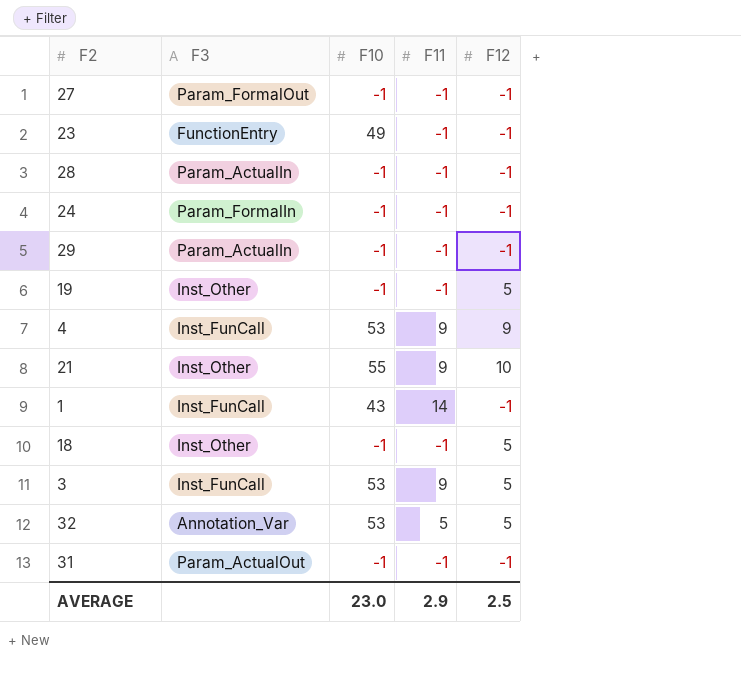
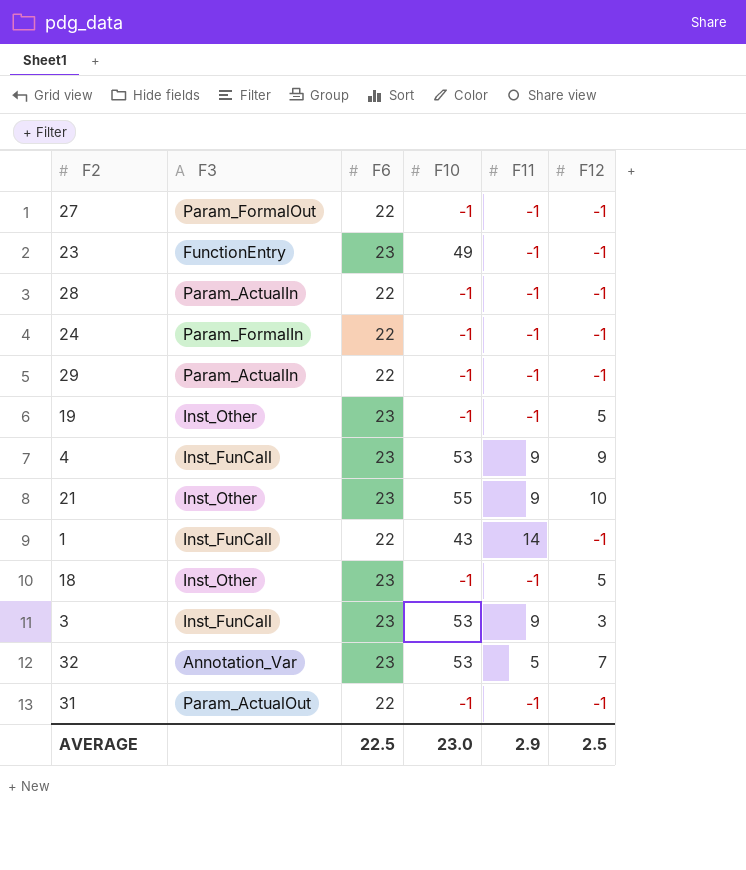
column F6 | position: none -> 3
3 | F12: 5 -> 3
32 | F12: 5 -> 7

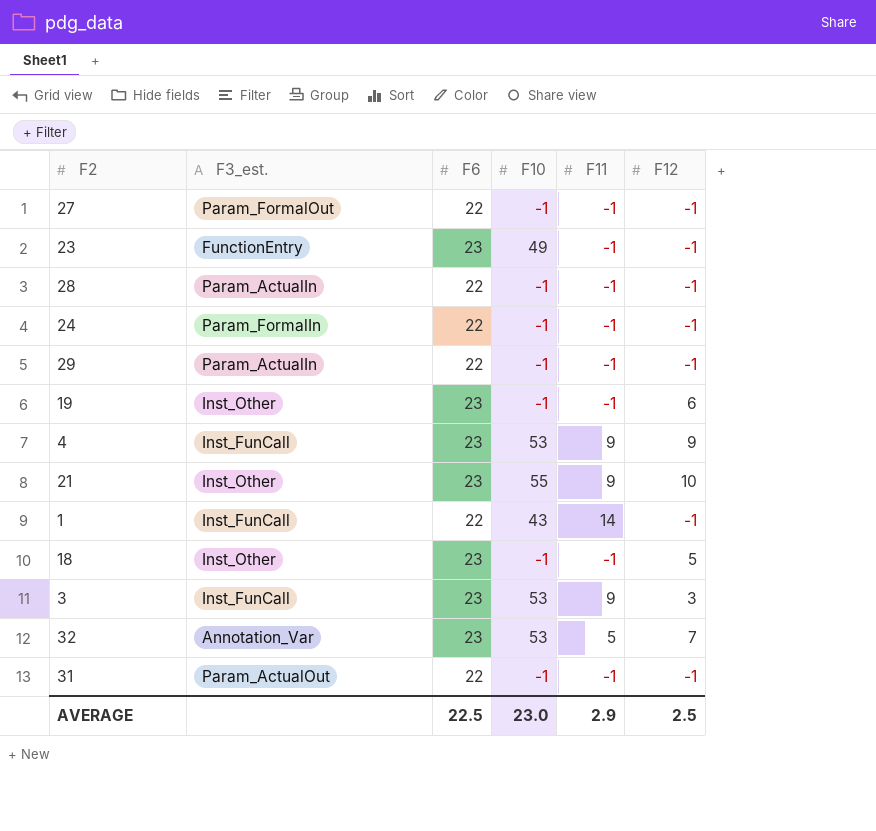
column name: F3 -> F3_est.
19 | F12: 5 -> 6

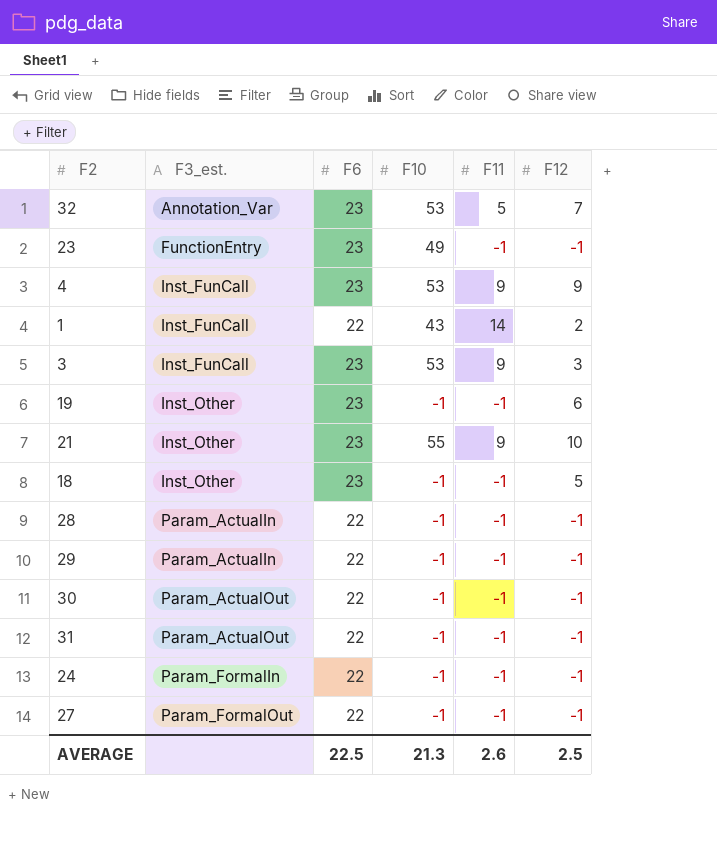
row order: none -> F3_est. ascending
1 | F12: -1 -> 2
row 30: none -> Param_ActualOut | 22 | -1 | -1 | -1
AVERAGE | F10: 23.0 -> 21.3
AVERAGE | F11: 2.9 -> 2.6

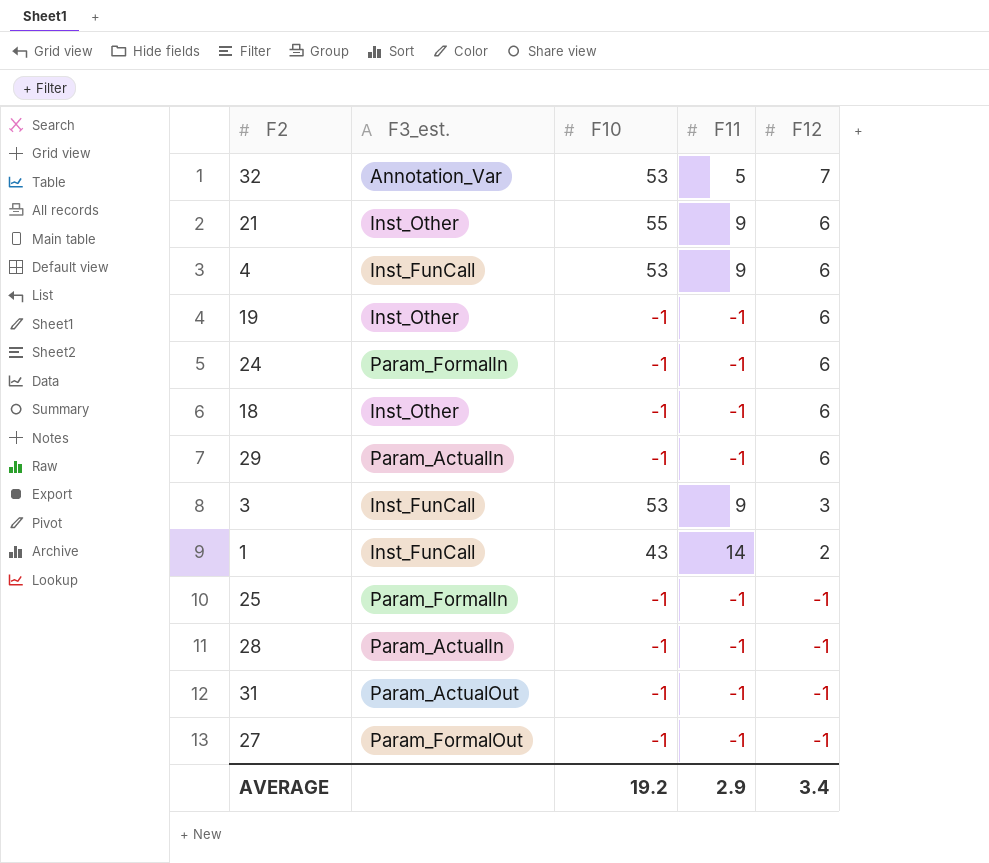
row order: F3_est. ascending -> F12 descending
column F6 | position: 3 -> none
row 23: FunctionEntry | 23 | 49 | -1 | -1 -> none
row 30: Param_ActualOut | 22 | -1 | -1 | -1 -> none
21 | F12: 10 -> 6
4 | F12: 9 -> 6
24 | F12: -1 -> 6
18 | F12: 5 -> 6
29 | F12: -1 -> 6
row 25: none -> Param_FormalIn | -1 | -1 | -1
AVERAGE | F10: 21.3 -> 19.2
AVERAGE | F11: 2.6 -> 2.9
AVERAGE | F12: 2.5 -> 3.4

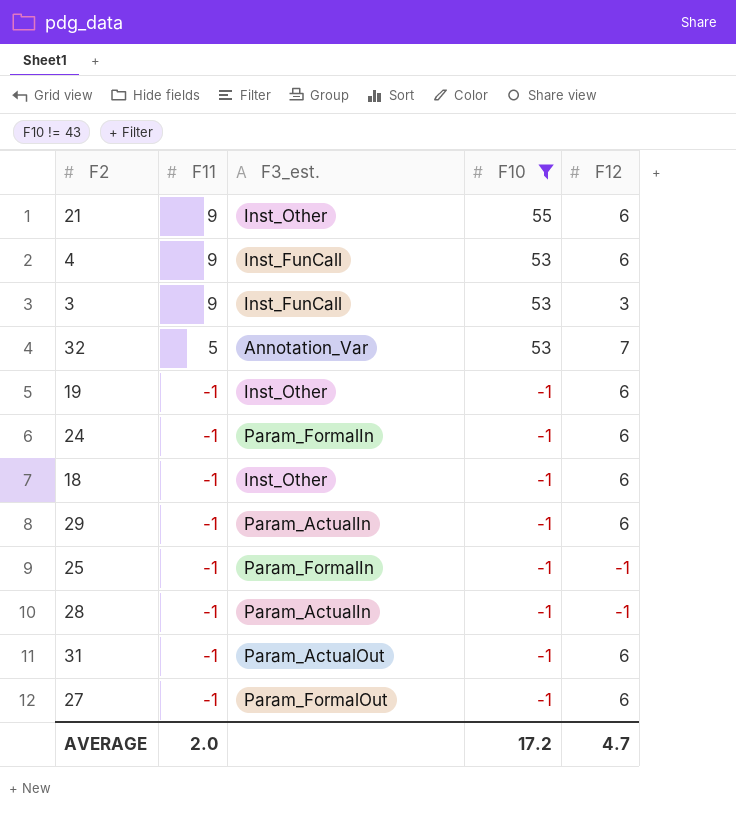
filter: none -> F10 != 43
row order: F12 descending -> F11 descending
column F11 | position: 4 -> 2
31 | F12: -1 -> 6
27 | F12: -1 -> 6
AVERAGE | F11: 2.9 -> 2.0
AVERAGE | F10: 19.2 -> 17.2
AVERAGE | F12: 3.4 -> 4.7

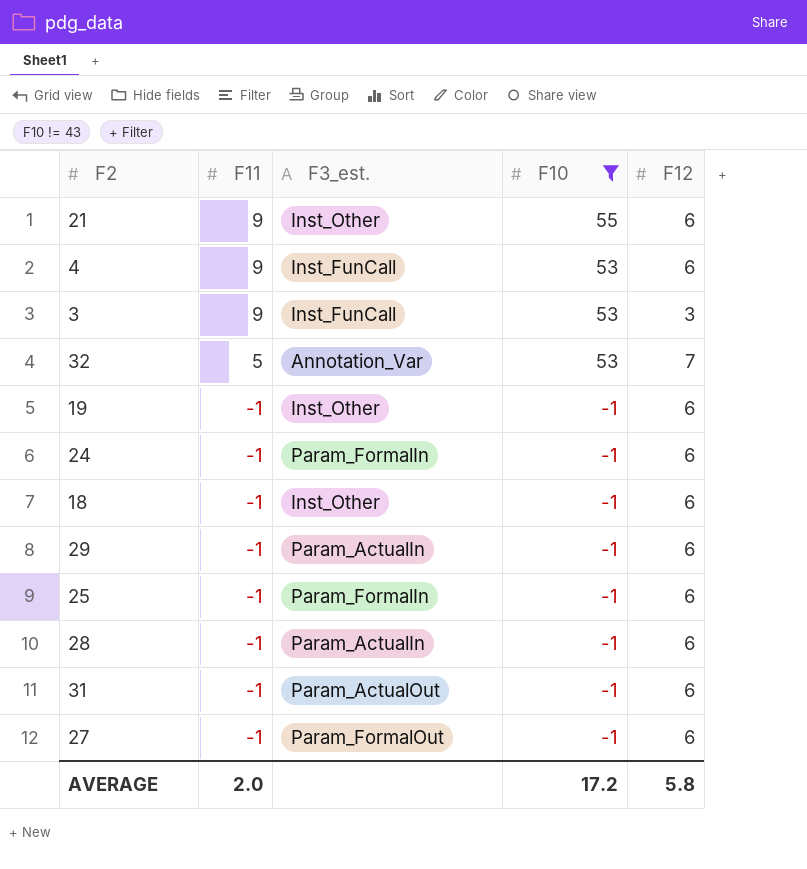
25 | F12: -1 -> 6
28 | F12: -1 -> 6
AVERAGE | F12: 4.7 -> 5.8

